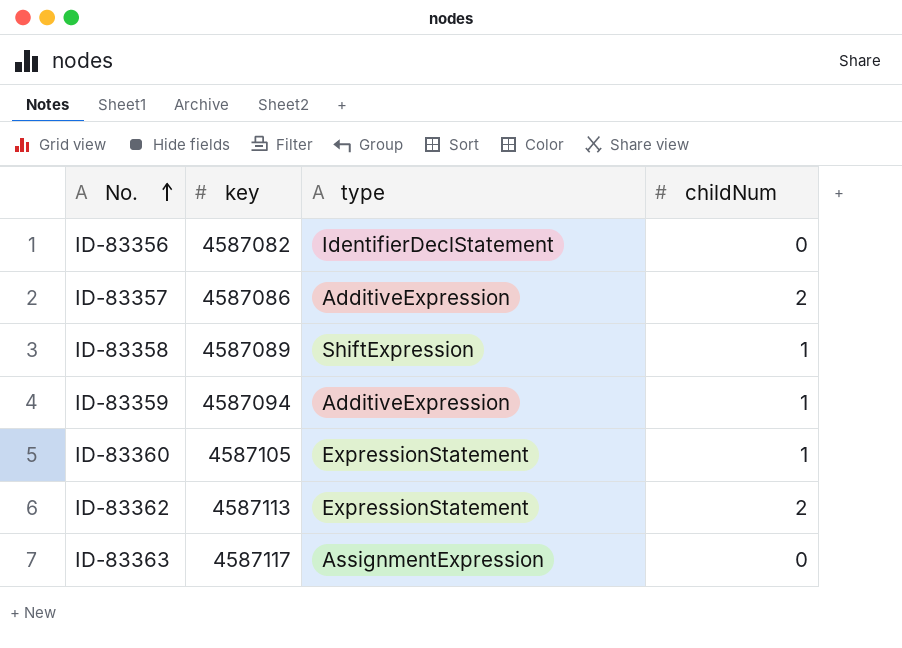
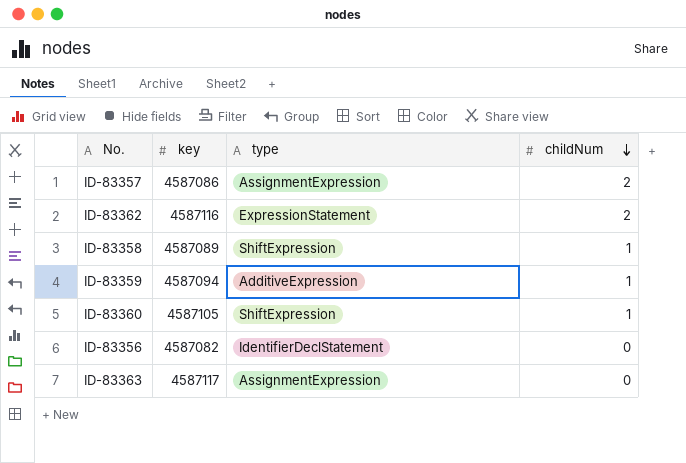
row order: No. ascending -> childNum descending
ID-83357 | type: AdditiveExpression -> AssignmentExpression
ID-83362 | key: 4587113 -> 4587116
ID-83360 | type: ExpressionStatement -> ShiftExpression

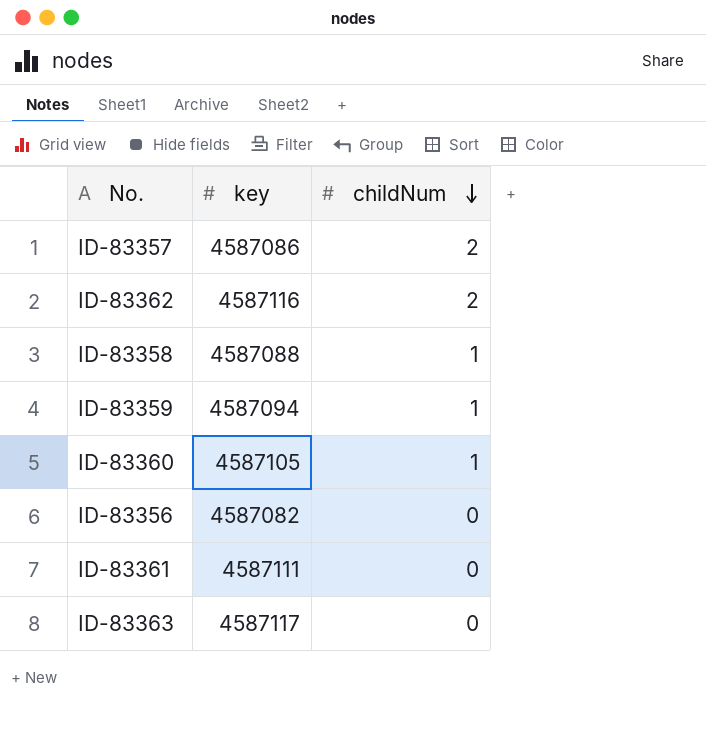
column type | position: 3 -> none
ID-83358 | key: 4587089 -> 4587088
row ID-83361: none -> 4587111 | 0

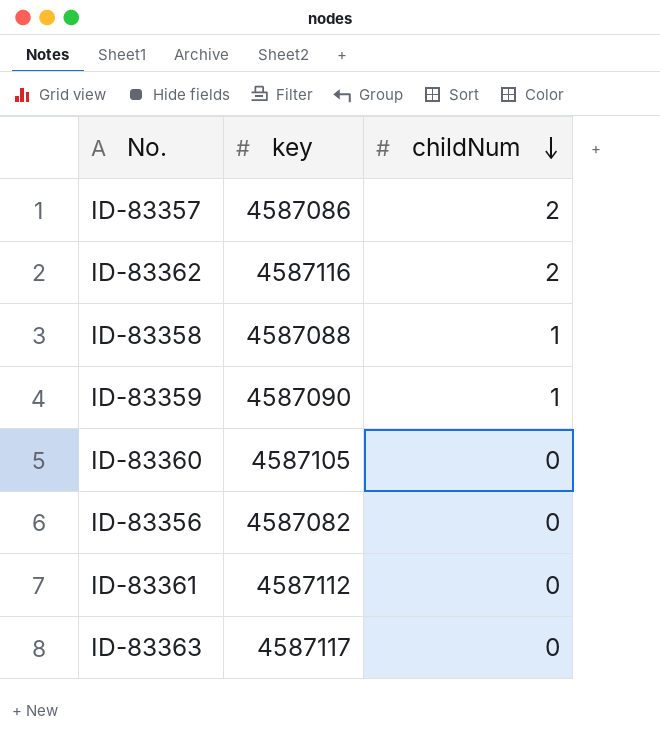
ID-83359 | key: 4587094 -> 4587090
ID-83360 | childNum: 1 -> 0
ID-83361 | key: 4587111 -> 4587112

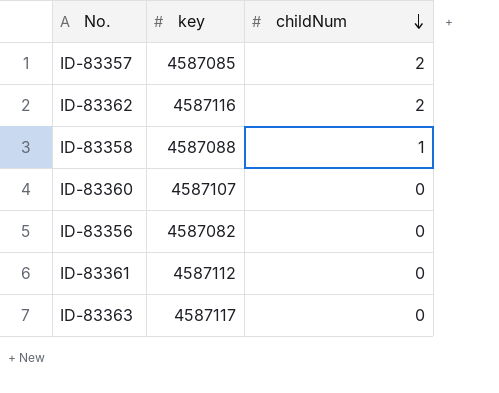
row ID-83359: 4587090 | 1 -> none
ID-83357 | key: 4587086 -> 4587085
ID-83360 | key: 4587105 -> 4587107

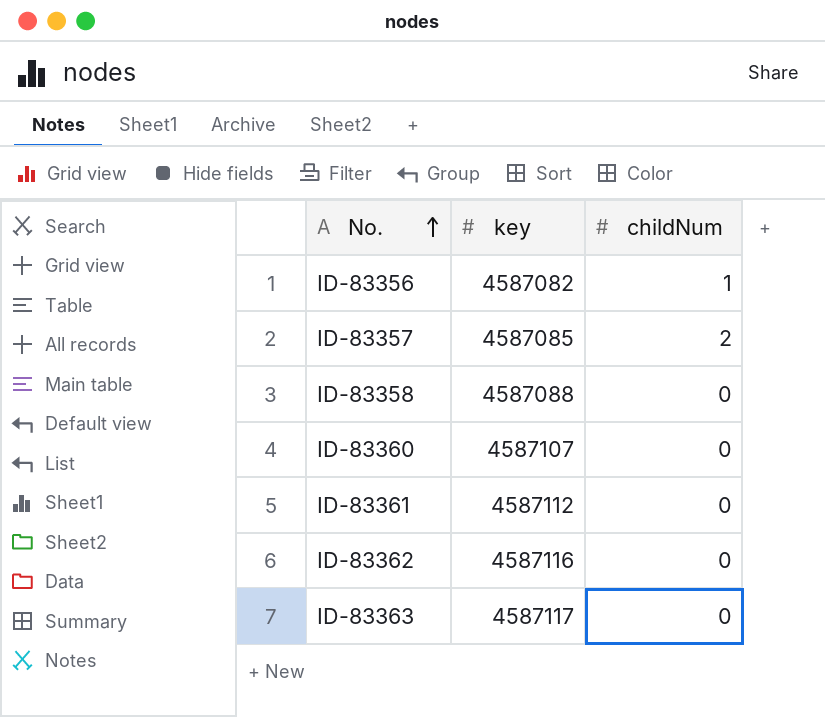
row order: childNum descending -> No. ascending
ID-83356 | childNum: 0 -> 1
ID-83358 | childNum: 1 -> 0
ID-83362 | childNum: 2 -> 0

